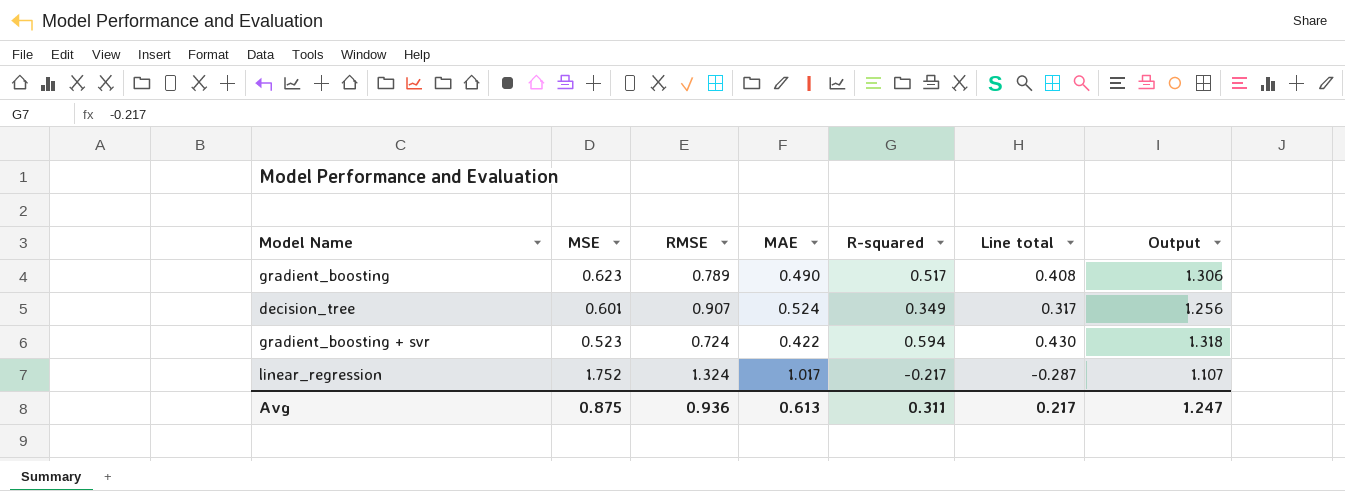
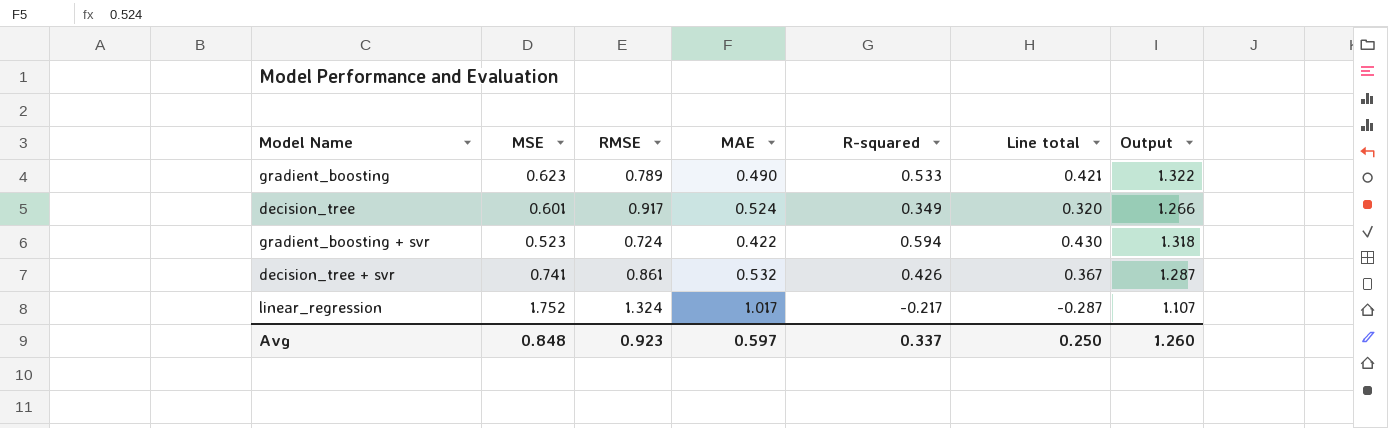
gradient_boosting | R-squared: 0.517 -> 0.533
gradient_boosting | Line total: 0.408 -> 0.421
gradient_boosting | Output: 1.306 -> 1.322
decision_tree | RMSE: 0.907 -> 0.917
decision_tree | Line total: 0.317 -> 0.320
decision_tree | Output: 1.256 -> 1.266
row decision_tree + svr: none -> 0.741 | 0.861 | 0.532 | 0.426 | 0.367 | 1.287
Avg | MSE: 0.875 -> 0.848
Avg | RMSE: 0.936 -> 0.923
Avg | MAE: 0.613 -> 0.597
Avg | R-squared: 0.311 -> 0.337
Avg | Line total: 0.217 -> 0.250
Avg | Output: 1.247 -> 1.260

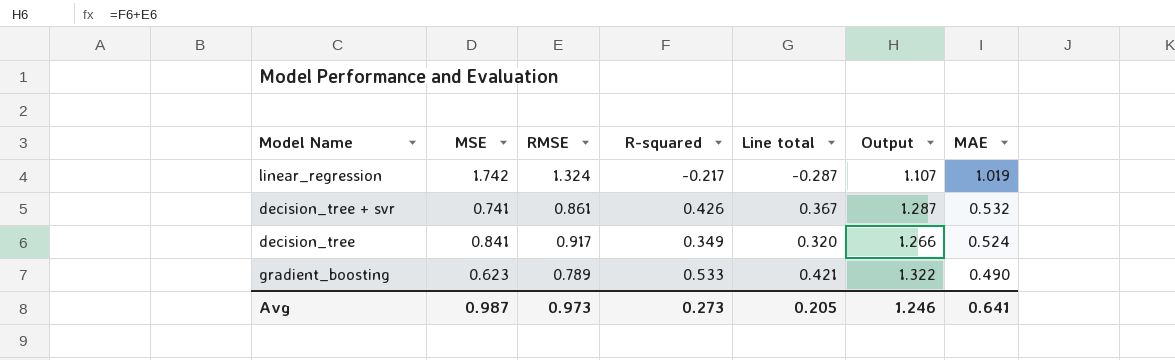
row order: none -> MAE descending
column MAE | position: 4 -> 7
row gradient_boosting + svr: 0.523 | 0.724 | 0.422 | 0.594 | 0.430 | 1.318 -> none
linear_regression | MSE: 1.752 -> 1.742
linear_regression | MAE: 1.017 -> 1.019
decision_tree | MSE: 0.601 -> 0.841
Avg | MSE: 0.848 -> 0.987
Avg | RMSE: 0.923 -> 0.973
Avg | R-squared: 0.337 -> 0.273
Avg | Line total: 0.250 -> 0.205
Avg | Output: 1.260 -> 1.246
Avg | MAE: 0.597 -> 0.641

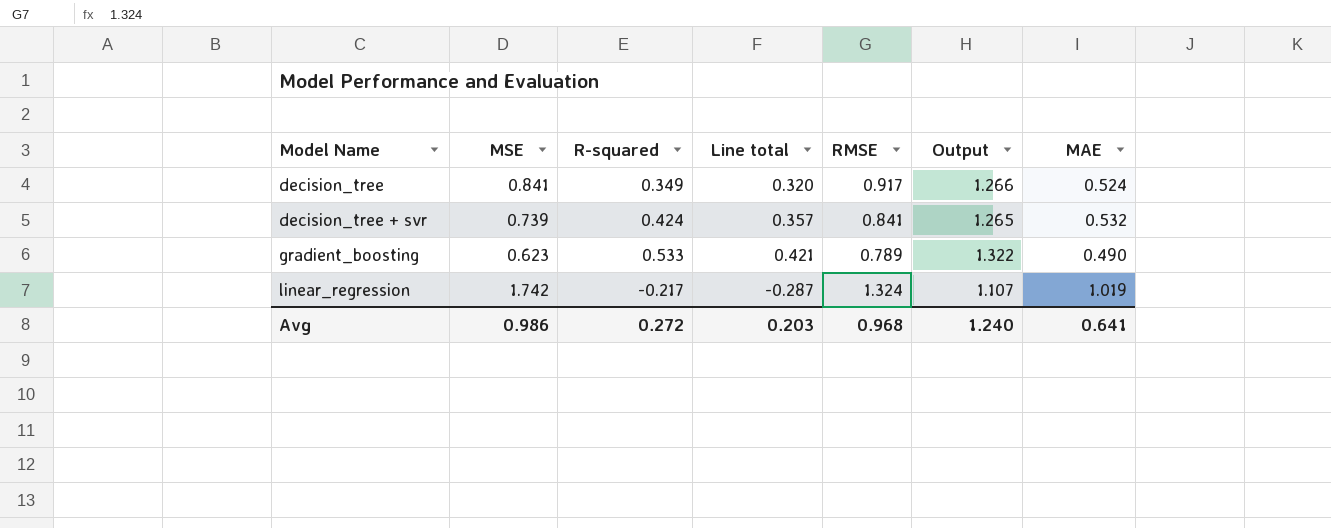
row order: MAE descending -> Model Name ascending
column RMSE | position: 3 -> 5
decision_tree + svr | MSE: 0.741 -> 0.739
decision_tree + svr | R-squared: 0.426 -> 0.424
decision_tree + svr | Line total: 0.367 -> 0.357
decision_tree + svr | RMSE: 0.861 -> 0.841
decision_tree + svr | Output: 1.287 -> 1.265
Avg | MSE: 0.987 -> 0.986
Avg | R-squared: 0.273 -> 0.272
Avg | Line total: 0.205 -> 0.203
Avg | RMSE: 0.973 -> 0.968
Avg | Output: 1.246 -> 1.240

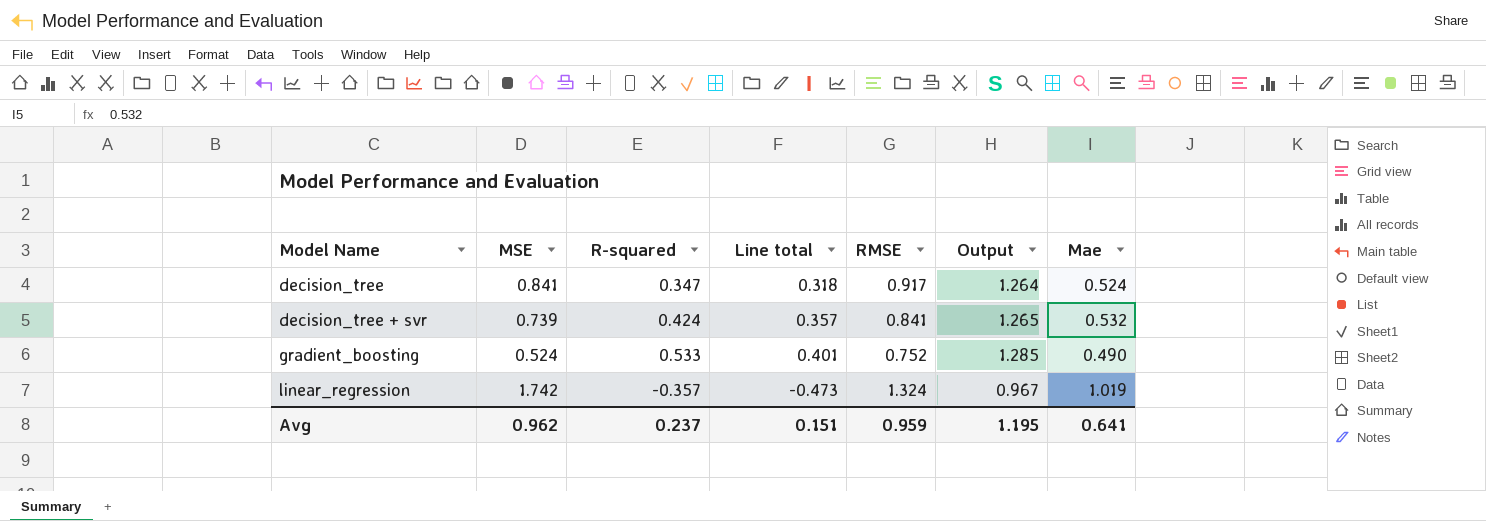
column name: MAE -> Mae
decision_tree | R-squared: 0.349 -> 0.347
decision_tree | Line total: 0.320 -> 0.318
decision_tree | Output: 1.266 -> 1.264
gradient_boosting | MSE: 0.623 -> 0.524
gradient_boosting | Line total: 0.421 -> 0.401
gradient_boosting | RMSE: 0.789 -> 0.752
gradient_boosting | Output: 1.322 -> 1.285
linear_regression | R-squared: -0.217 -> -0.357
linear_regression | Line total: -0.287 -> -0.473
linear_regression | Output: 1.107 -> 0.967
Avg | MSE: 0.986 -> 0.962
Avg | R-squared: 0.272 -> 0.237
Avg | Line total: 0.203 -> 0.151
Avg | RMSE: 0.968 -> 0.959
Avg | Output: 1.240 -> 1.195

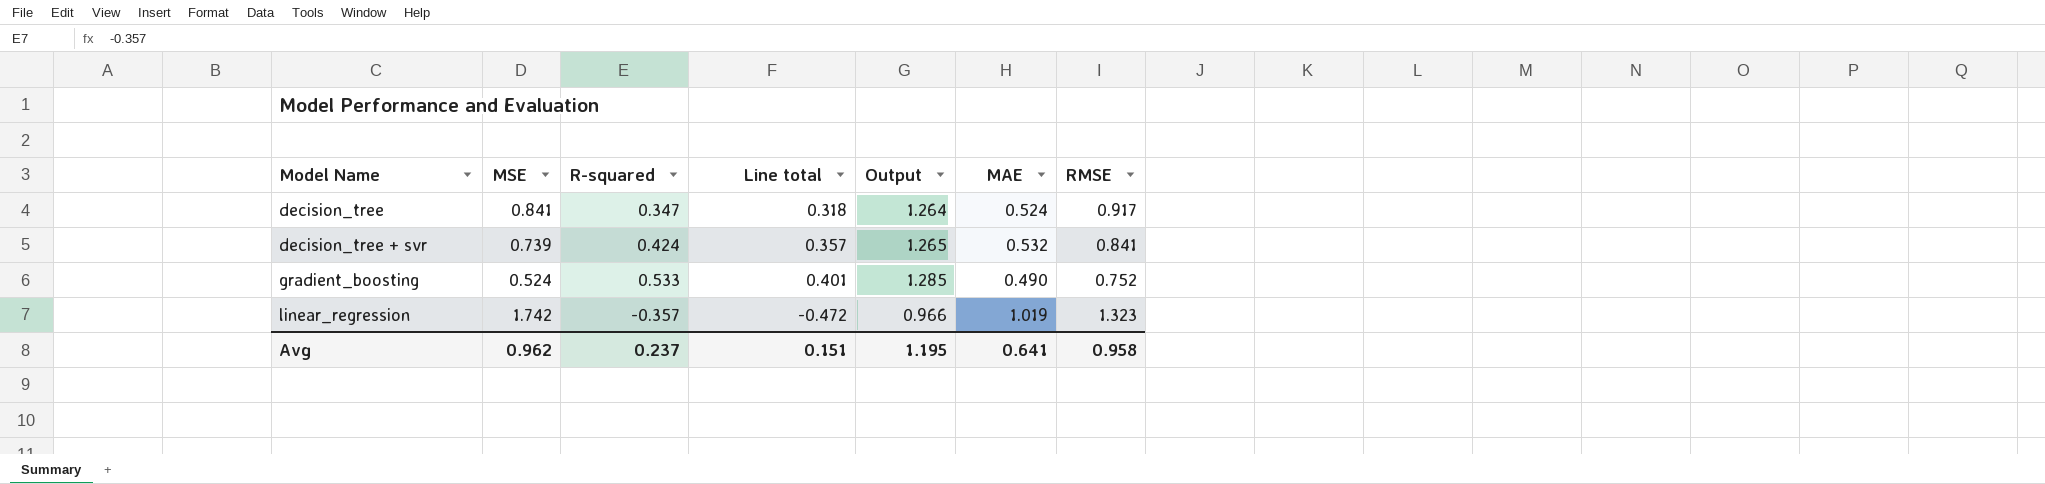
column name: Mae -> MAE
column RMSE | position: 5 -> 7
linear_regression | Line total: -0.473 -> -0.472
linear_regression | Output: 0.967 -> 0.966
linear_regression | RMSE: 1.324 -> 1.323
Avg | RMSE: 0.959 -> 0.958

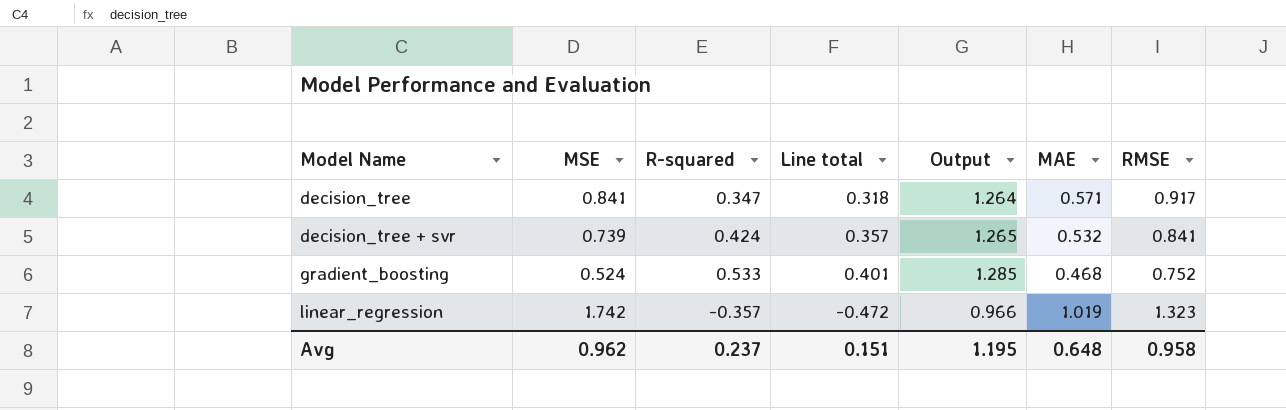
decision_tree | MAE: 0.524 -> 0.571
gradient_boosting | MAE: 0.490 -> 0.468
Avg | MAE: 0.641 -> 0.648

